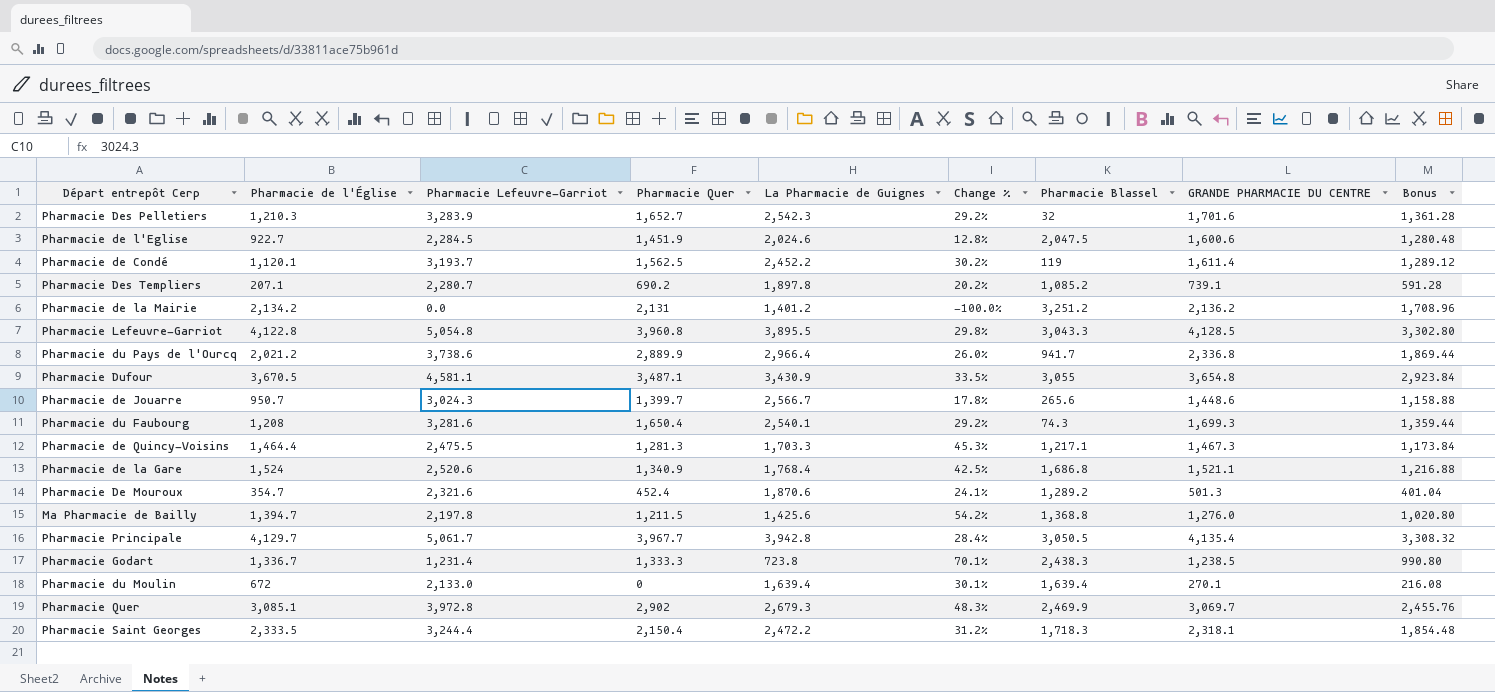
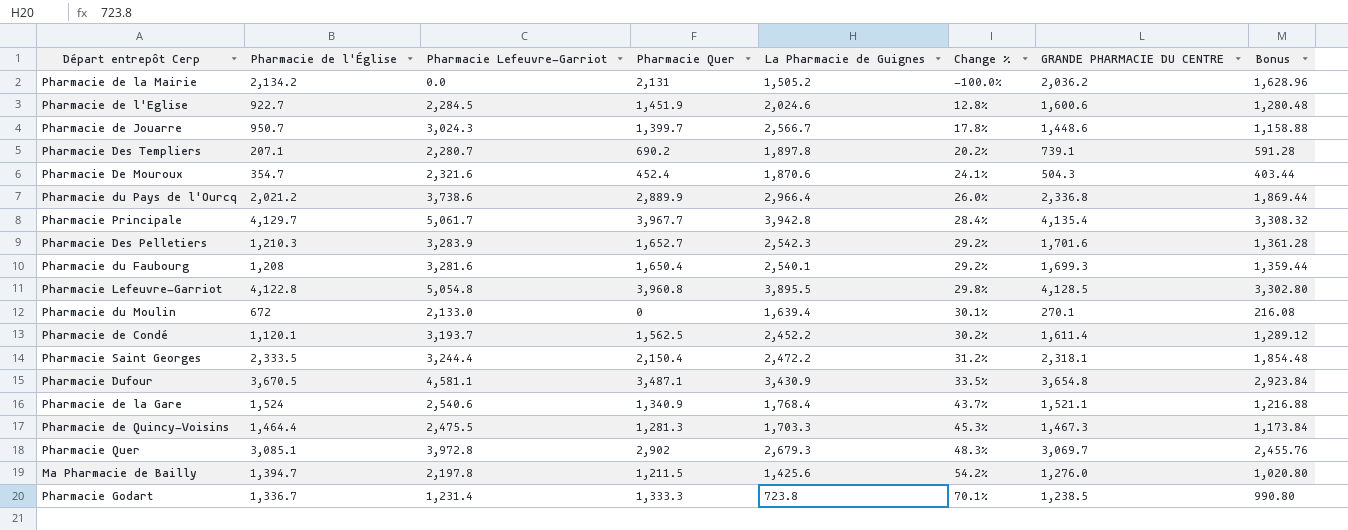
row order: none -> Change % ascending
column Pharmacie Blassel | position: 7 -> none
Pharmacie de la Mairie | La Pharmacie de Guignes: 1,401.2 -> 1,505.2
Pharmacie de la Mairie | GRANDE PHARMACIE DU CENTRE: 2,136.2 -> 2,036.2
Pharmacie de la Mairie | Bonus: 1,708.96 -> 1,628.96
Pharmacie De Mouroux | GRANDE PHARMACIE DU CENTRE: 501.3 -> 504.3
Pharmacie De Mouroux | Bonus: 401.04 -> 403.44
Pharmacie de la Gare | Pharmacie Lefeuvre-Garriot: 2,520.6 -> 2,540.6
Pharmacie de la Gare | Change %: 42.5% -> 43.7%

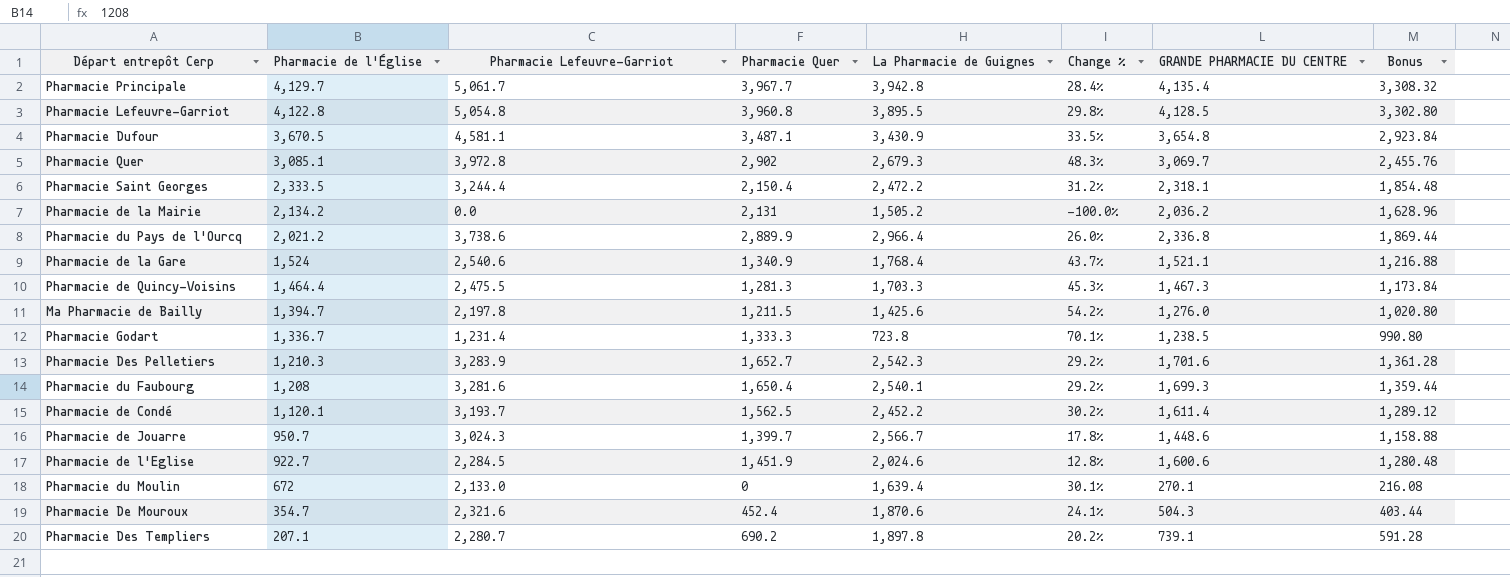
row order: Change % ascending -> Pharmacie de l'Église descending

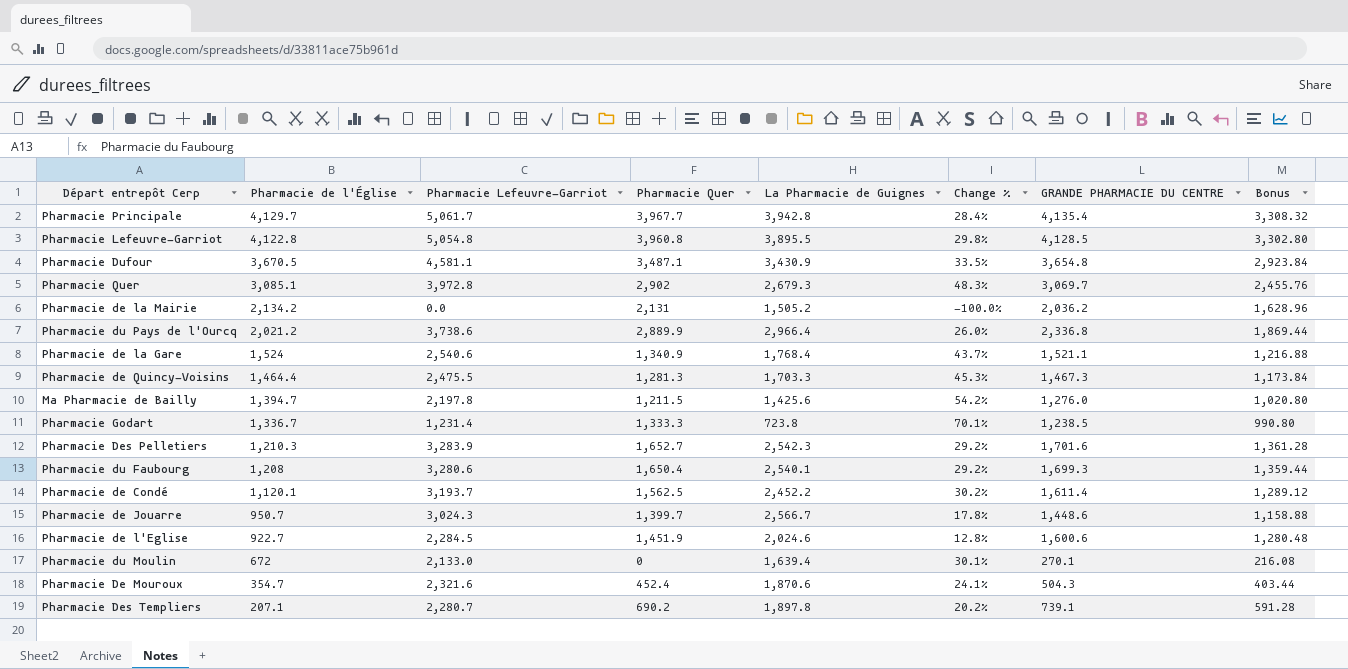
row Pharmacie Saint Georges: 2,333.5 | 3,244.4 | 2,150.4 | 2,472.2 | 31.2% | 2,318.1 | 1,854.48 -> none
Pharmacie du Faubourg | Pharmacie Lefeuvre-Garriot: 3,281.6 -> 3,280.6

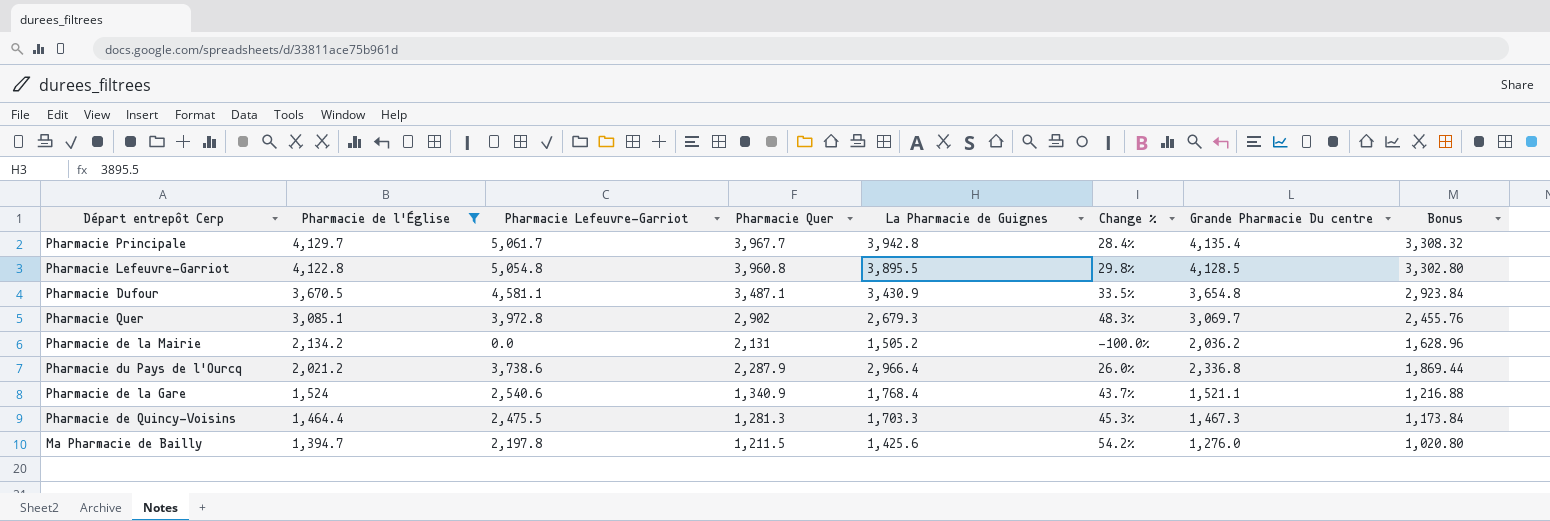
filter: none -> Pharmacie de l'Église >= 1,394.7
column name: GRANDE PHARMACIE DU CENTRE -> Grande Pharmacie Du centre
Pharmacie du Pays de l'Ourcq | Pharmacie Quer: 2,889.9 -> 2,287.9

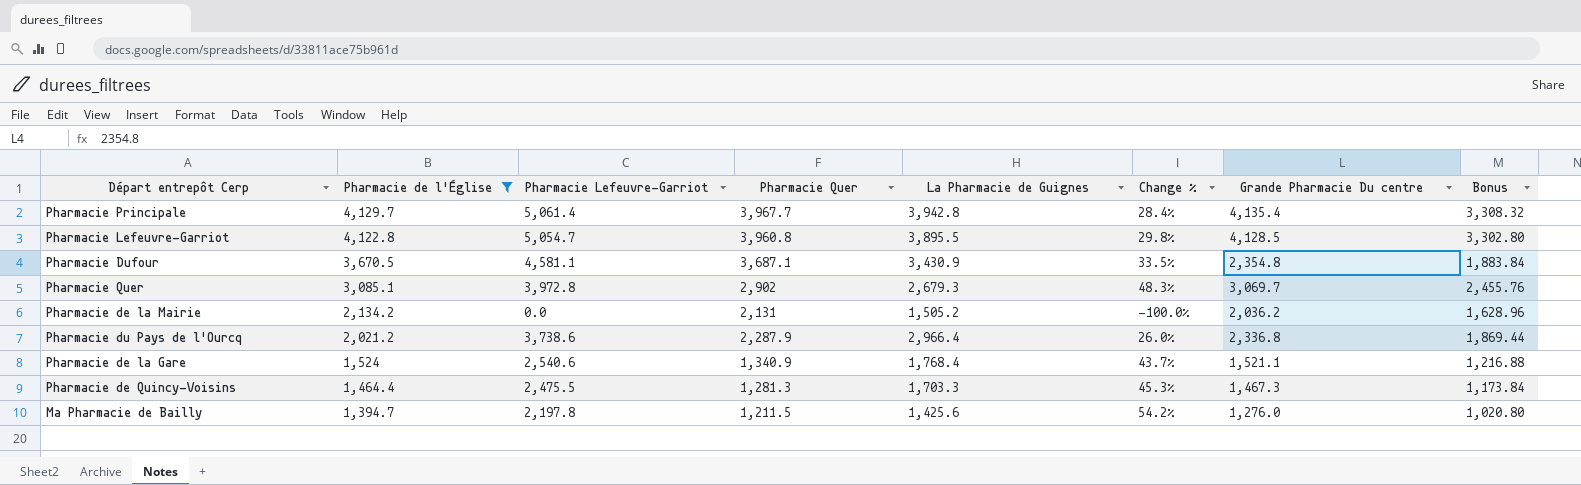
Pharmacie Principale | Pharmacie Lefeuvre-Garriot: 5,061.7 -> 5,061.4
Pharmacie Lefeuvre-Garriot | Pharmacie Lefeuvre-Garriot: 5,054.8 -> 5,054.7
Pharmacie Dufour | Pharmacie Quer: 3,487.1 -> 3,687.1
Pharmacie Dufour | Grande Pharmacie Du centre: 3,654.8 -> 2,354.8
Pharmacie Dufour | Bonus: 2,923.84 -> 1,883.84

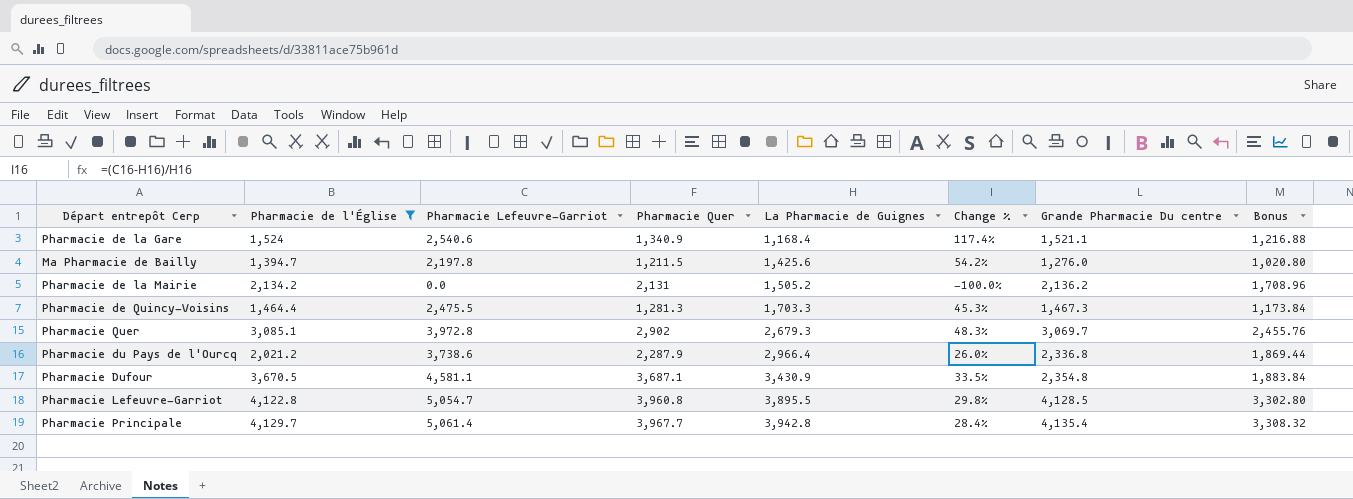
row order: Pharmacie de l'Église descending -> La Pharmacie de Guignes ascending
Pharmacie de la Gare | La Pharmacie de Guignes: 1,768.4 -> 1,168.4
Pharmacie de la Gare | Change %: 43.7% -> 117.4%
Pharmacie de la Mairie | Grande Pharmacie Du centre: 2,036.2 -> 2,136.2
Pharmacie de la Mairie | Bonus: 1,628.96 -> 1,708.96

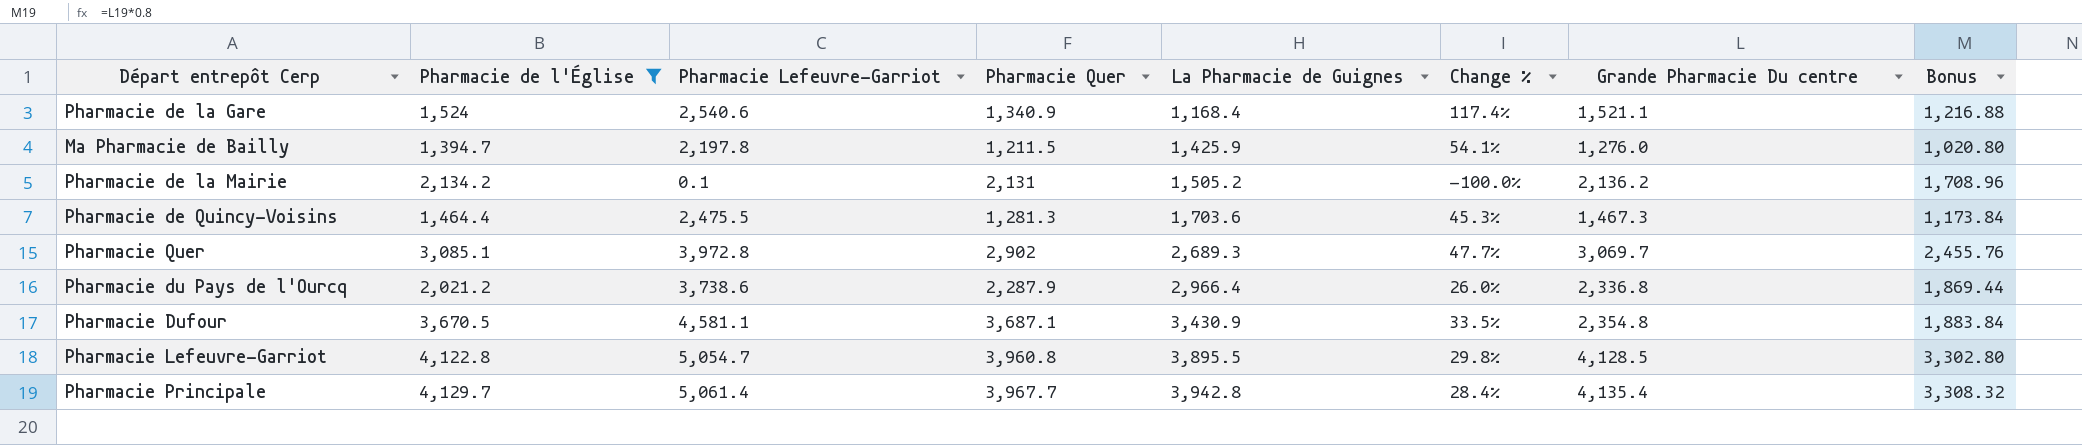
Ma Pharmacie de Bailly | La Pharmacie de Guignes: 1,425.6 -> 1,425.9
Ma Pharmacie de Bailly | Change %: 54.2% -> 54.1%
Pharmacie de la Mairie | Pharmacie Lefeuvre-Garriot: 0.0 -> 0.1
Pharmacie de Quincy-Voisins | La Pharmacie de Guignes: 1,703.3 -> 1,703.6
Pharmacie Quer | La Pharmacie de Guignes: 2,679.3 -> 2,689.3
Pharmacie Quer | Change %: 48.3% -> 47.7%

